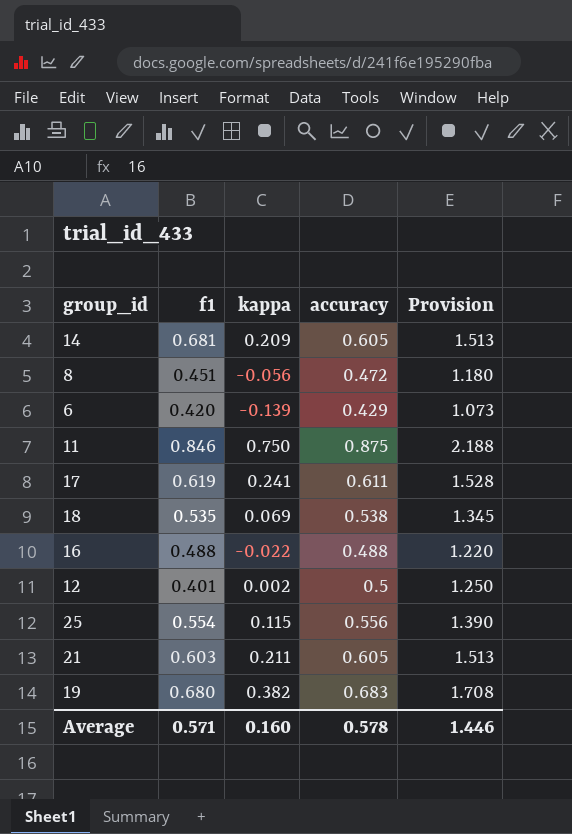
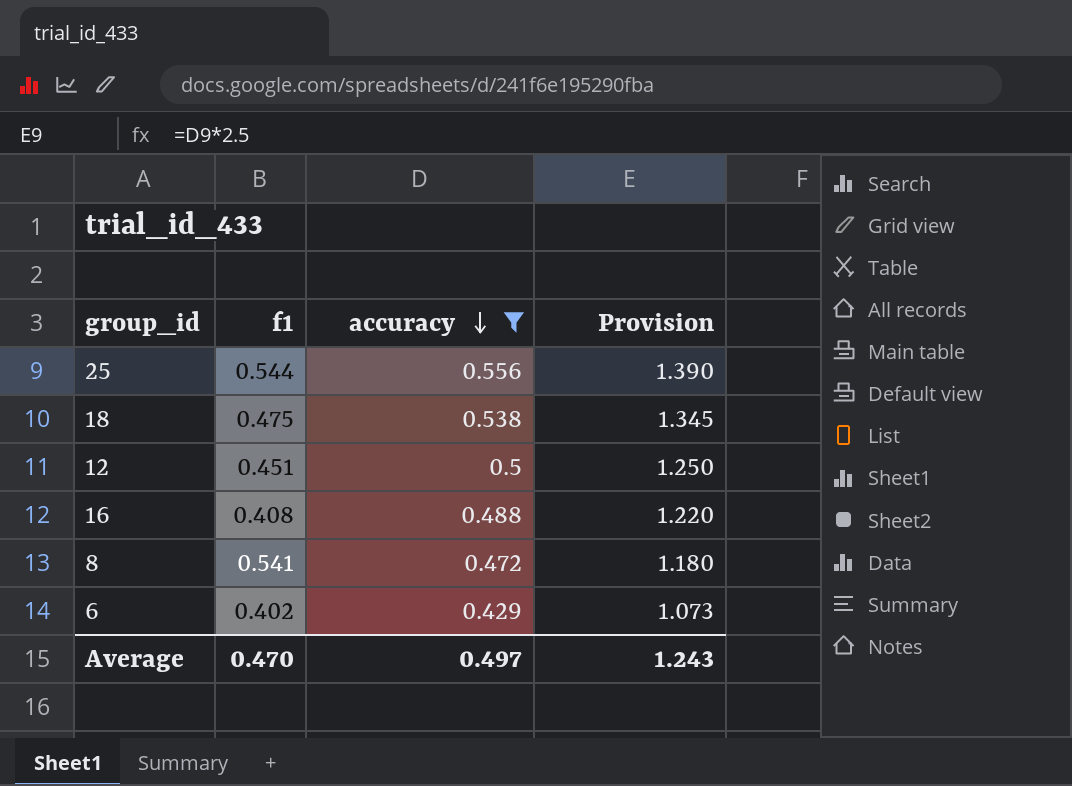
filter: none -> accuracy <= 0.556
row order: none -> accuracy descending
column kappa | position: 3 -> none
25 | f1: 0.554 -> 0.544
18 | f1: 0.535 -> 0.475
12 | f1: 0.401 -> 0.451
16 | f1: 0.488 -> 0.408
8 | f1: 0.451 -> 0.541
6 | f1: 0.420 -> 0.402
Average | f1: 0.571 -> 0.470
Average | accuracy: 0.578 -> 0.497
Average | Provision: 1.446 -> 1.243

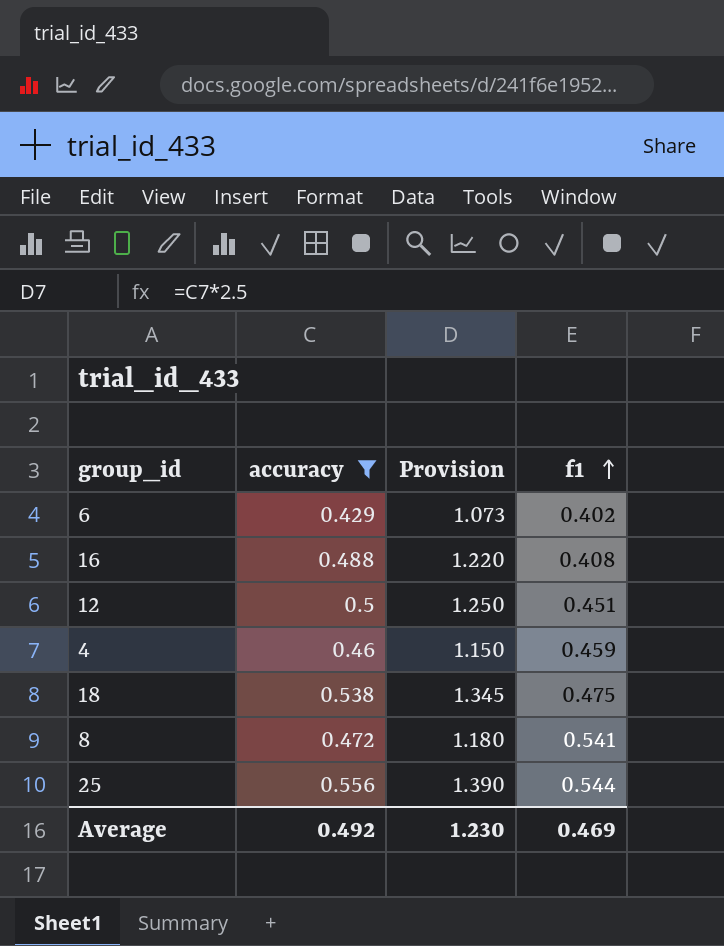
row order: accuracy descending -> f1 ascending
column f1 | position: 2 -> 4
row 4: none -> 0.46 | 1.150 | 0.459
Average | accuracy: 0.497 -> 0.492
Average | Provision: 1.243 -> 1.230
Average | f1: 0.470 -> 0.469

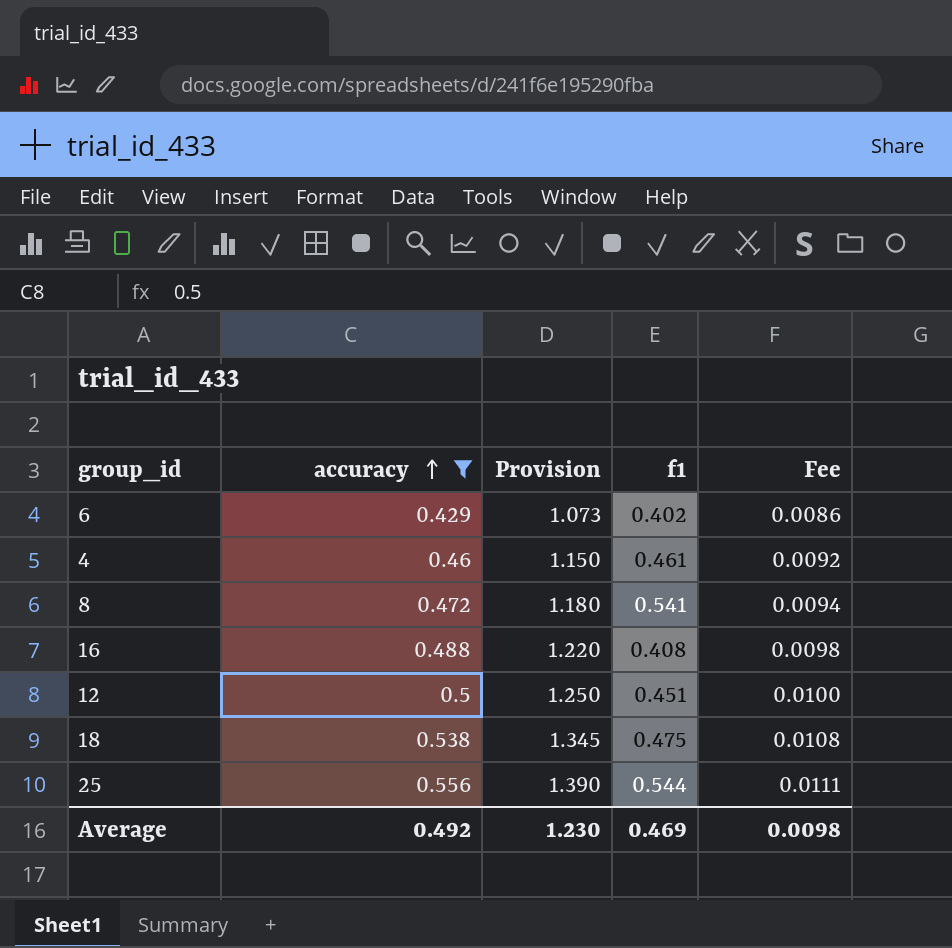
row order: f1 ascending -> accuracy ascending
column Fee | formula: none -> [accuracy] * 0.02
4 | f1: 0.459 -> 0.461

